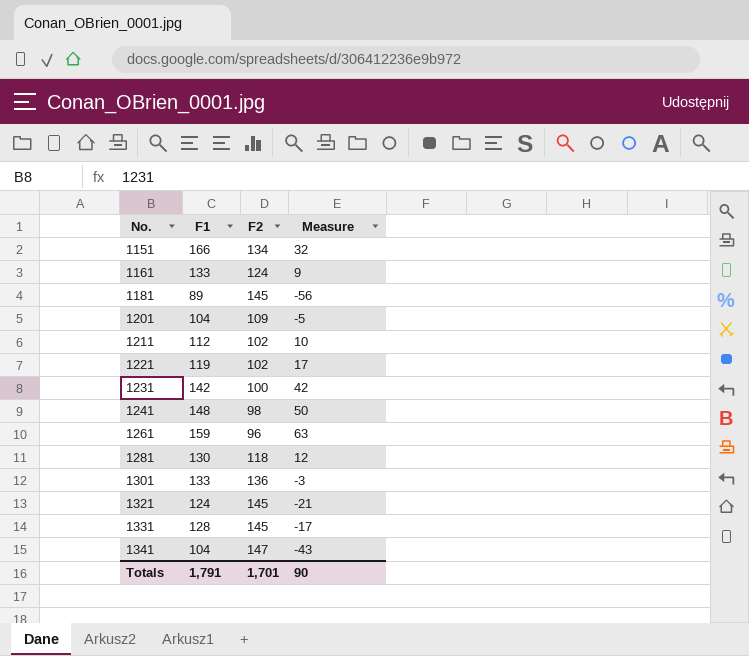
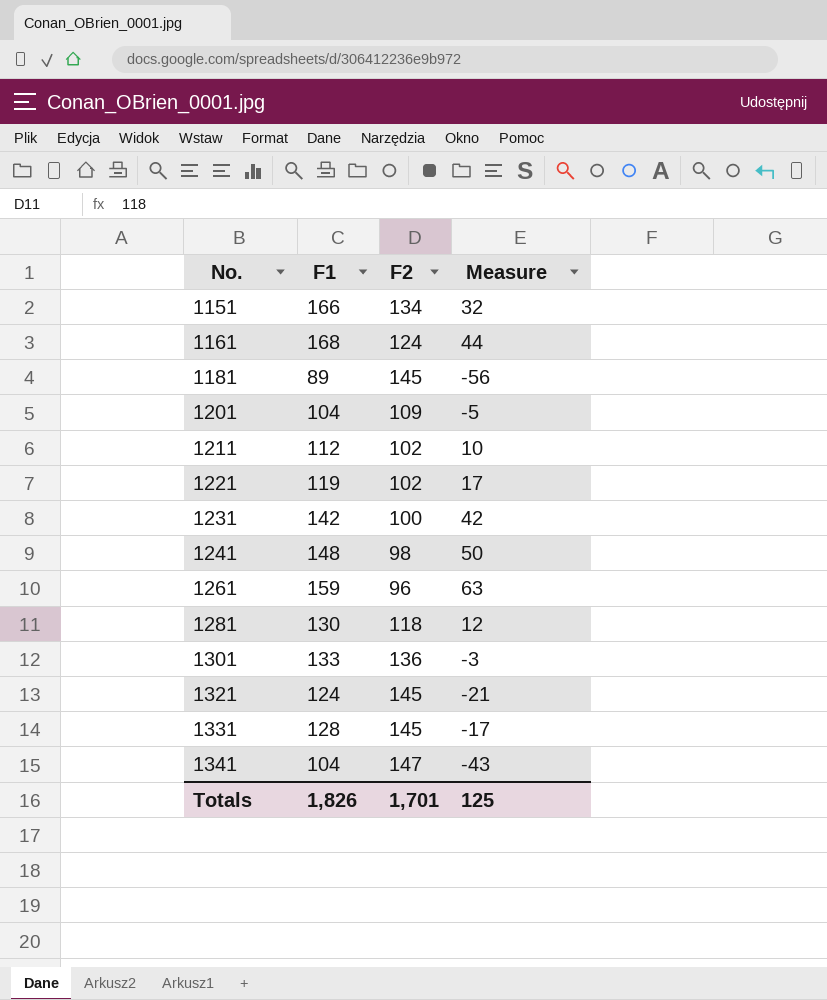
1161 | F1: 133 -> 168
1161 | Measure: 9 -> 44
Totals | F1: 1,791 -> 1,826
Totals | Measure: 90 -> 125

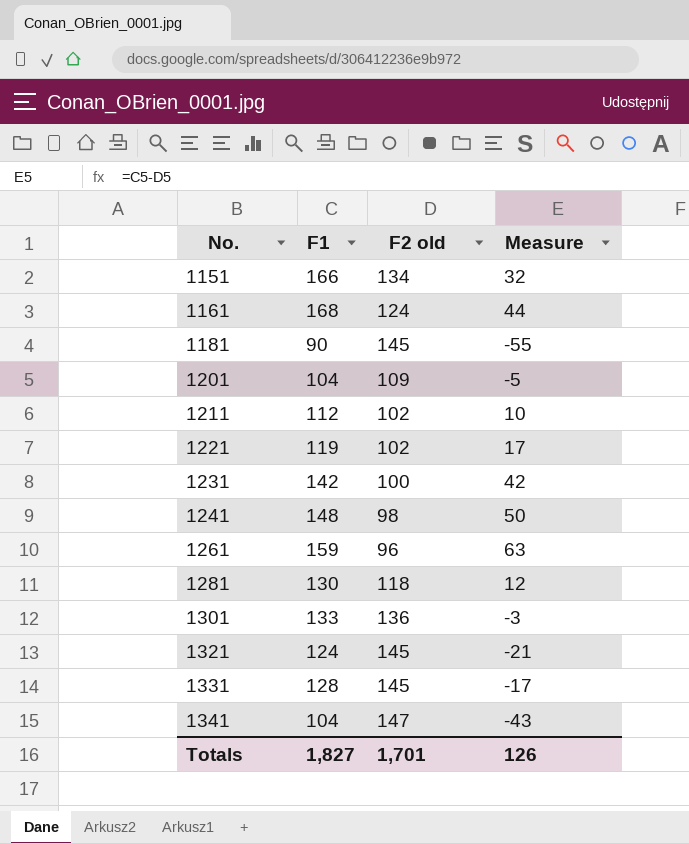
column name: F2 -> F2 old
1181 | F1: 89 -> 90
1181 | Measure: -56 -> -55
Totals | F1: 1,826 -> 1,827
Totals | Measure: 125 -> 126

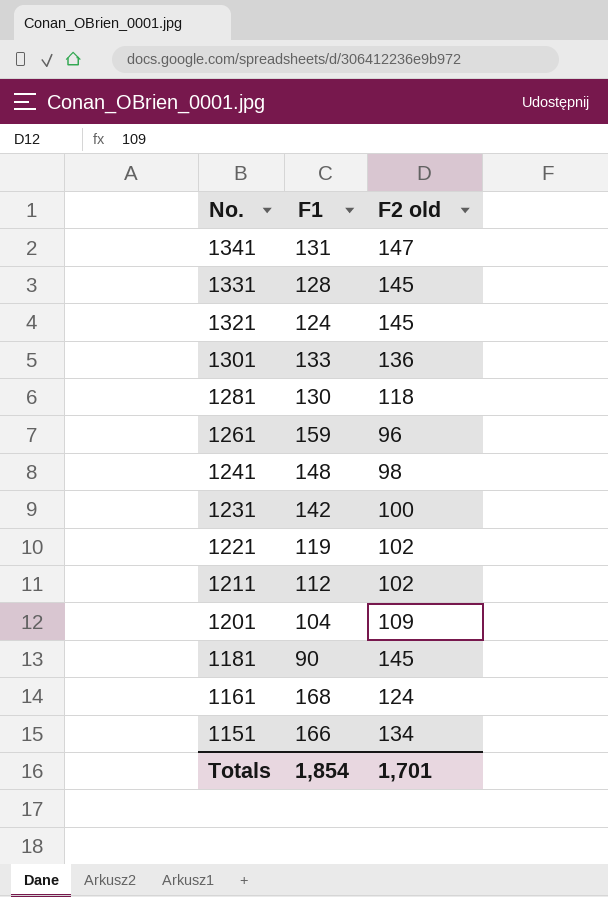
row order: No. ascending -> No. descending
column Measure | formula: [F1] - [F2 old] -> none
1341 | F1: 104 -> 131
Totals | F1: 1,827 -> 1,854

